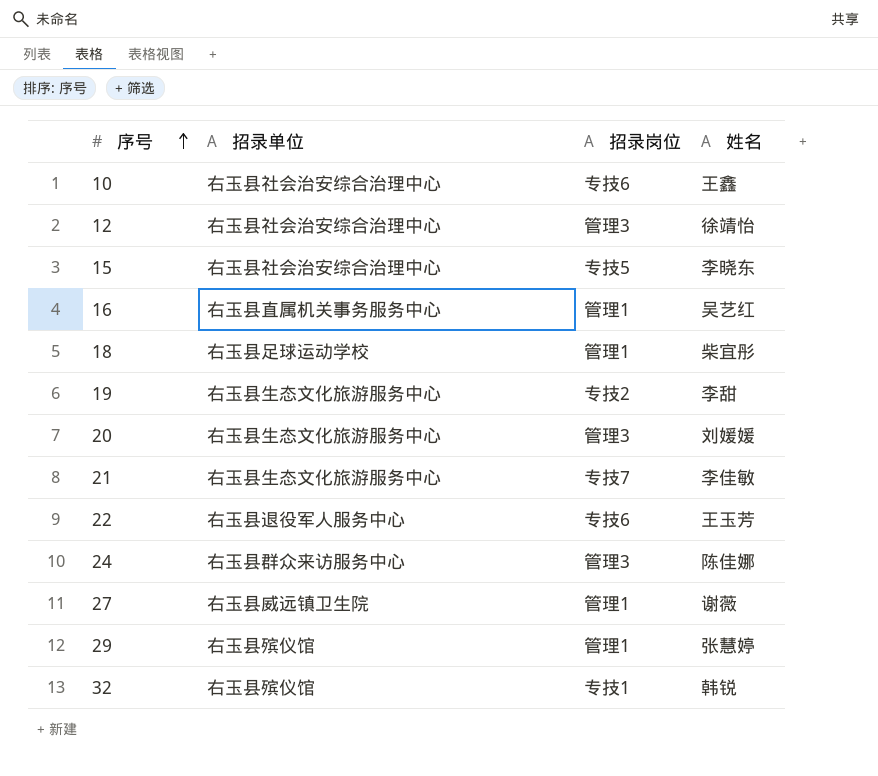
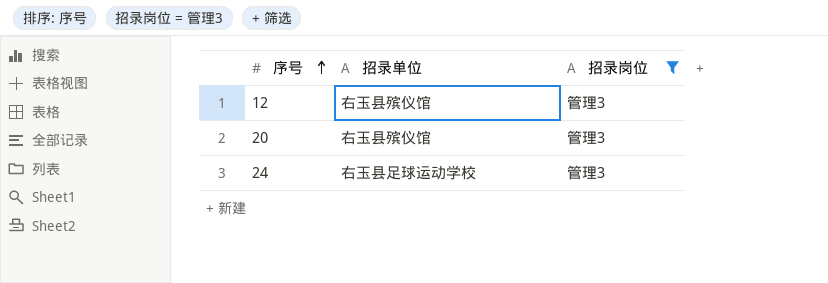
filter: none -> 招录岗位 = 管理3
column 姓名 | position: 4 -> none
12 | 招录单位: 右玉县社会治安综合治理中心 -> 右玉县殡仪馆
20 | 招录单位: 右玉县生态文化旅游服务中心 -> 右玉县殡仪馆
24 | 招录单位: 右玉县群众来访服务中心 -> 右玉县足球运动学校

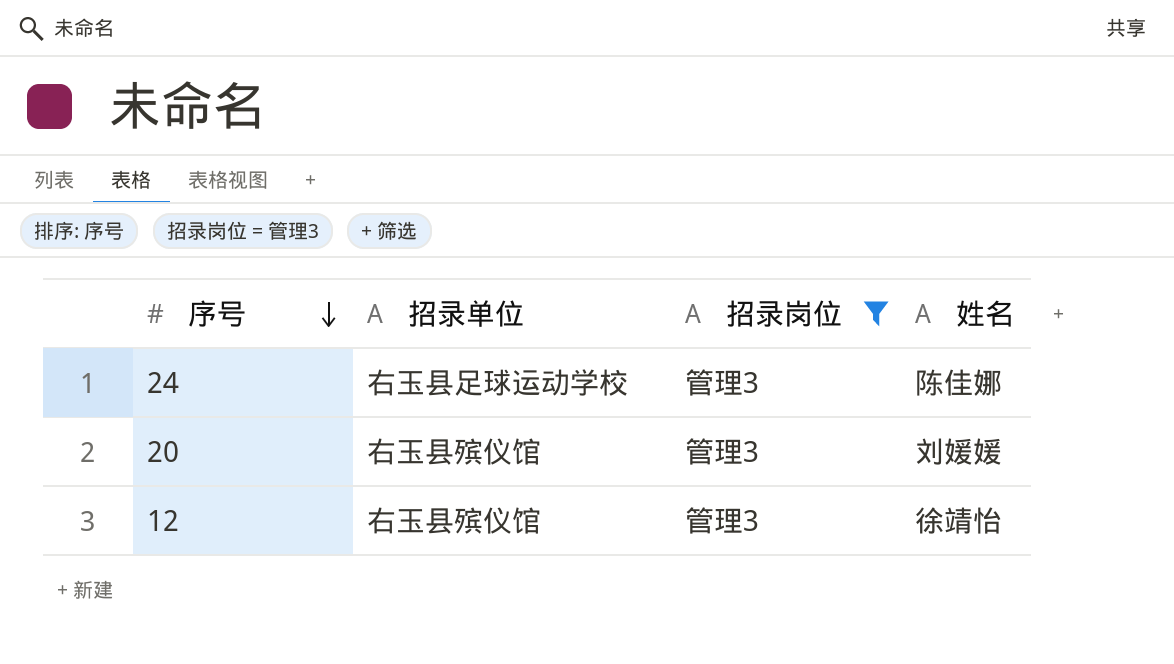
row order: 序号 ascending -> 序号 descending
column 姓名 | position: none -> 4

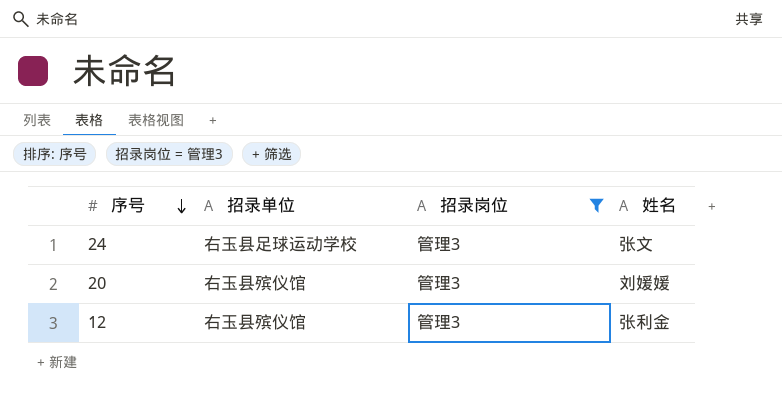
24 | 姓名: 陈佳娜 -> 张文
12 | 姓名: 徐靖怡 -> 张利金

